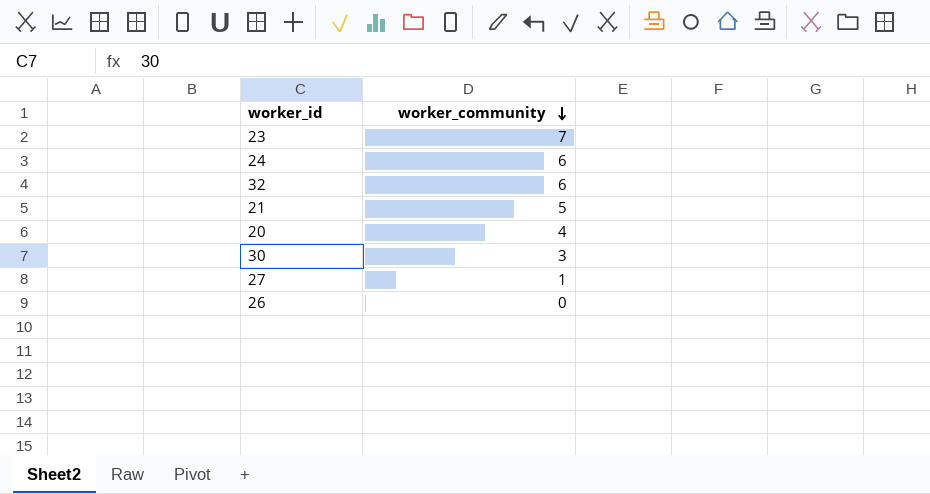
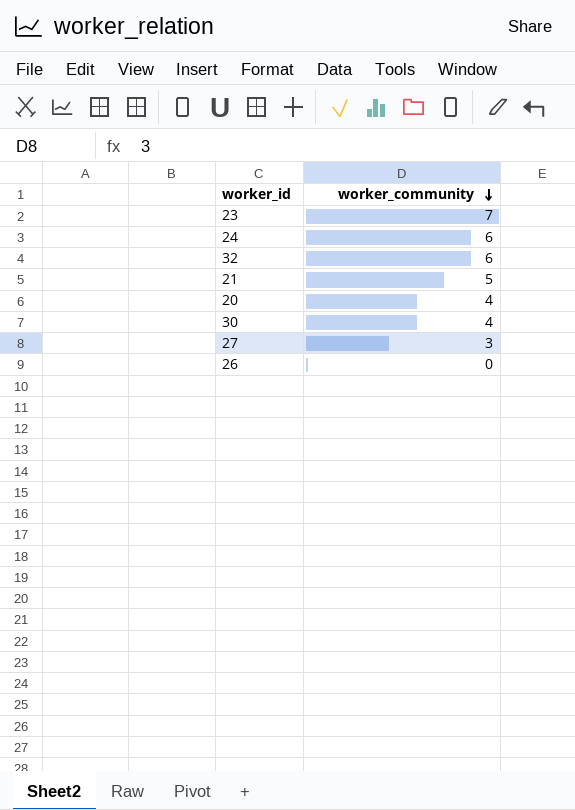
30 | worker_community: 3 -> 4
27 | worker_community: 1 -> 3

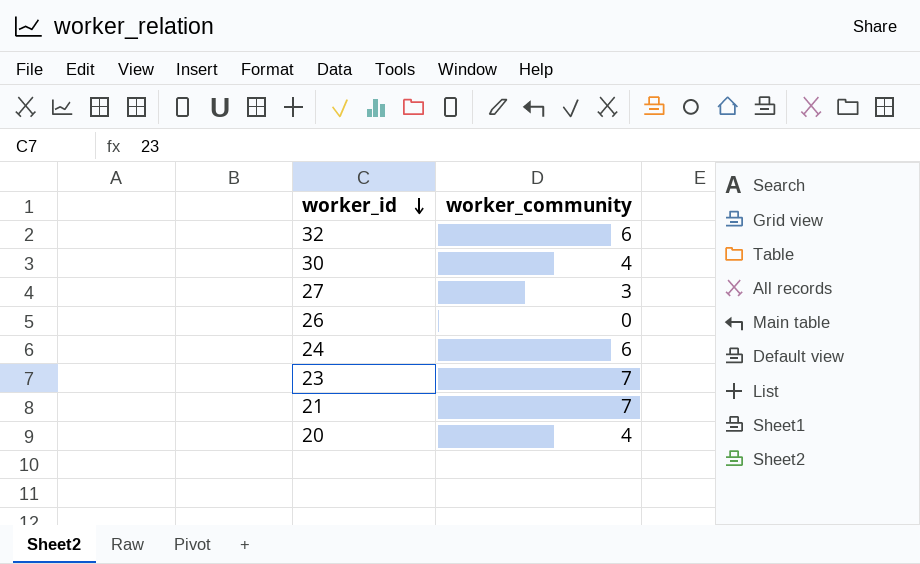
row order: worker_community descending -> worker_id descending
21 | worker_community: 5 -> 7

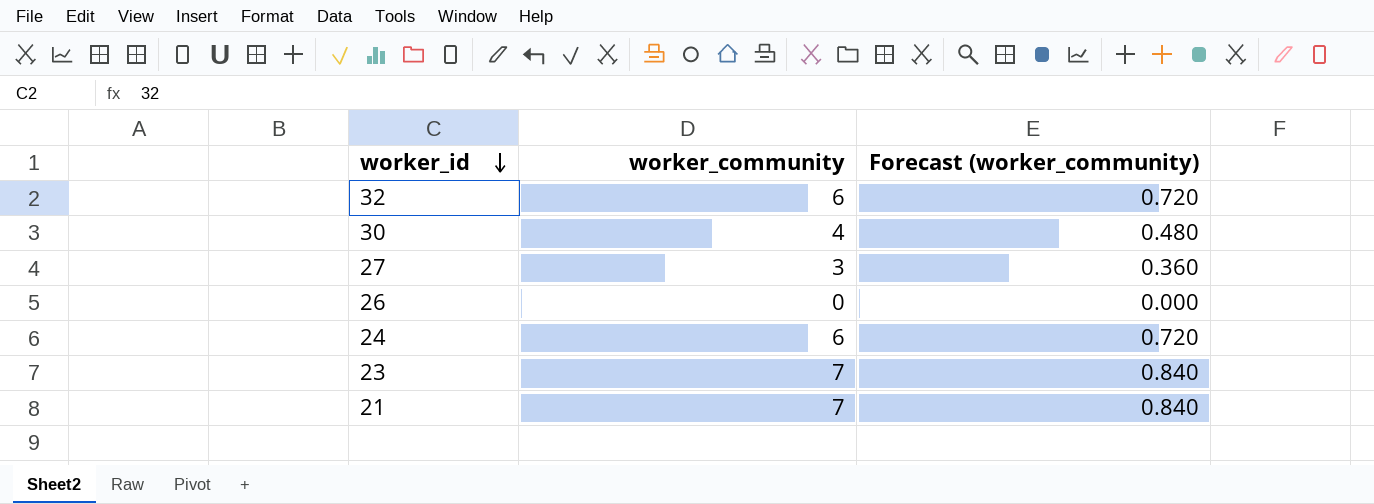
column Forecast (worker_community) | formula: none -> [worker_community] * 0.12
row 20: 4 -> none

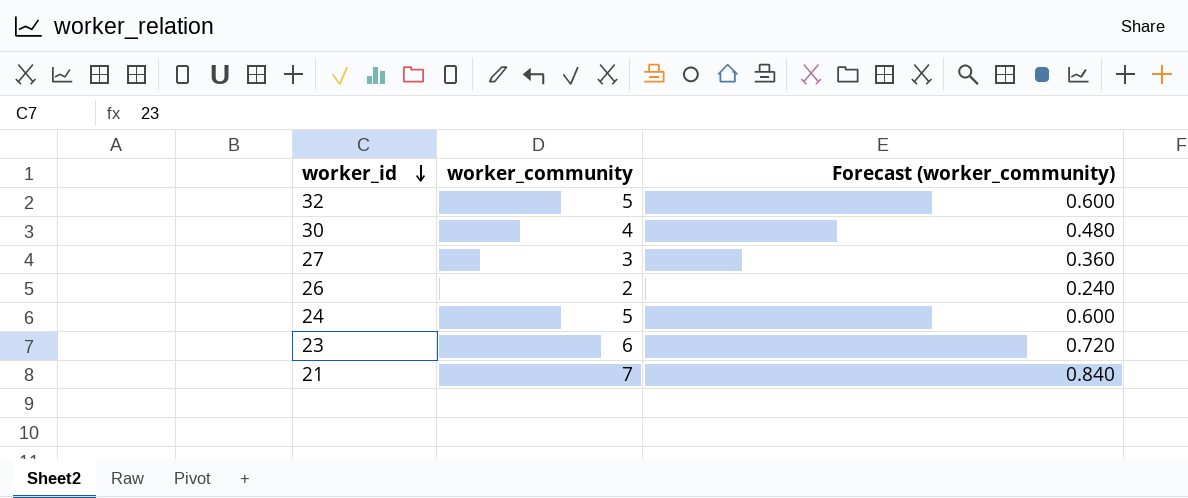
32 | worker_community: 6 -> 5
32 | Forecast (worker_community): 0.720 -> 0.600
26 | worker_community: 0 -> 2
26 | Forecast (worker_community): 0.000 -> 0.240
24 | worker_community: 6 -> 5
24 | Forecast (worker_community): 0.720 -> 0.600
23 | worker_community: 7 -> 6
23 | Forecast (worker_community): 0.840 -> 0.720

